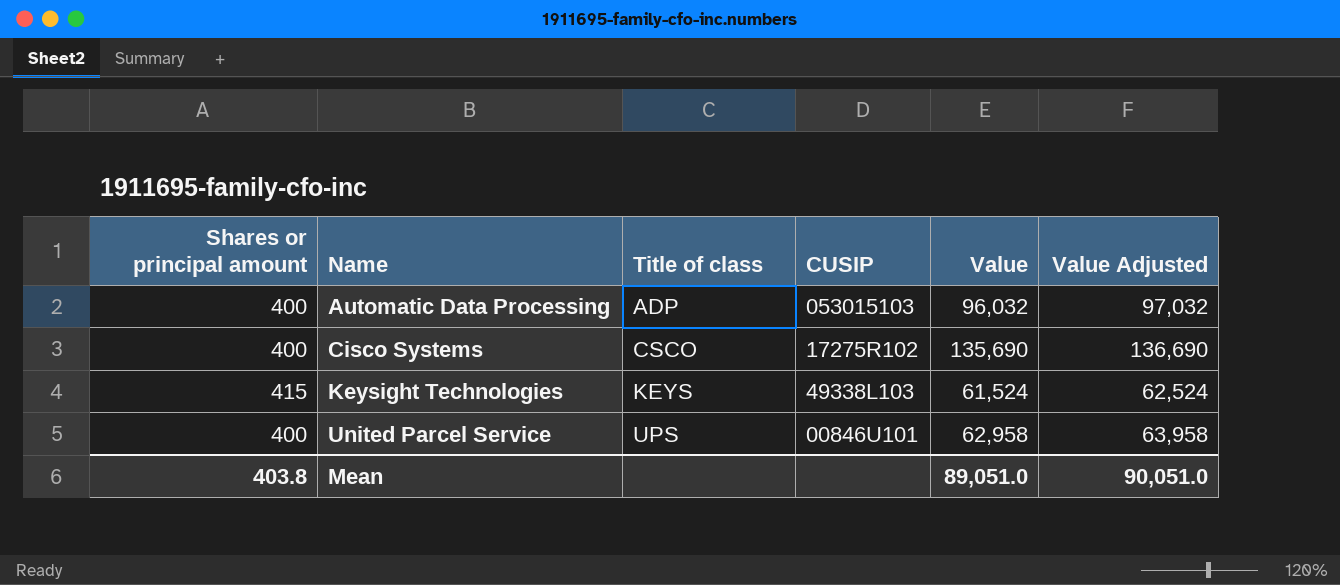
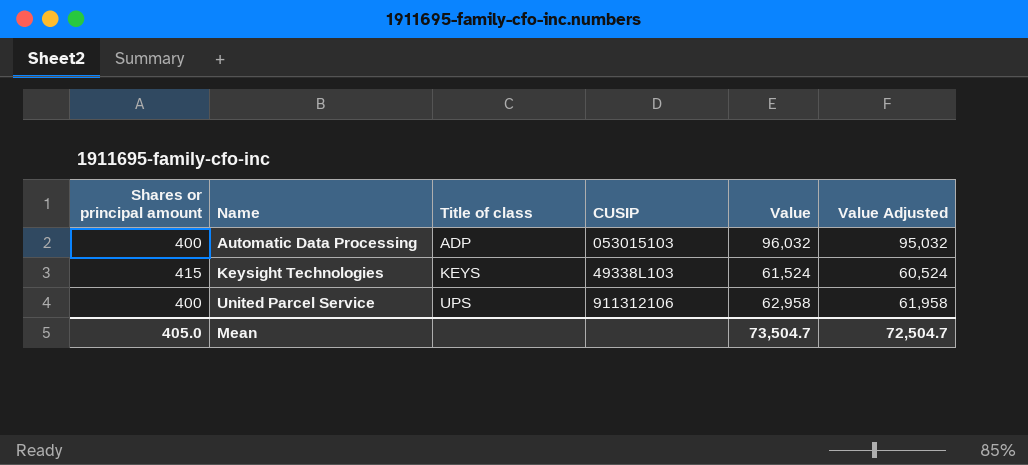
column Value Adjusted | formula: [Value] + 1000 -> [Value] - 1000
row Cisco Systems: 400 | CSCO | 17275R102 | 135,690 | 136,690 -> none
United Parcel Service | CUSIP: 00846U101 -> 911312106
Mean | Shares or principal amount: 403.8 -> 405.0
Mean | Value: 89,051.0 -> 73,504.7
Mean | Value Adjusted: 90,051.0 -> 72,504.7

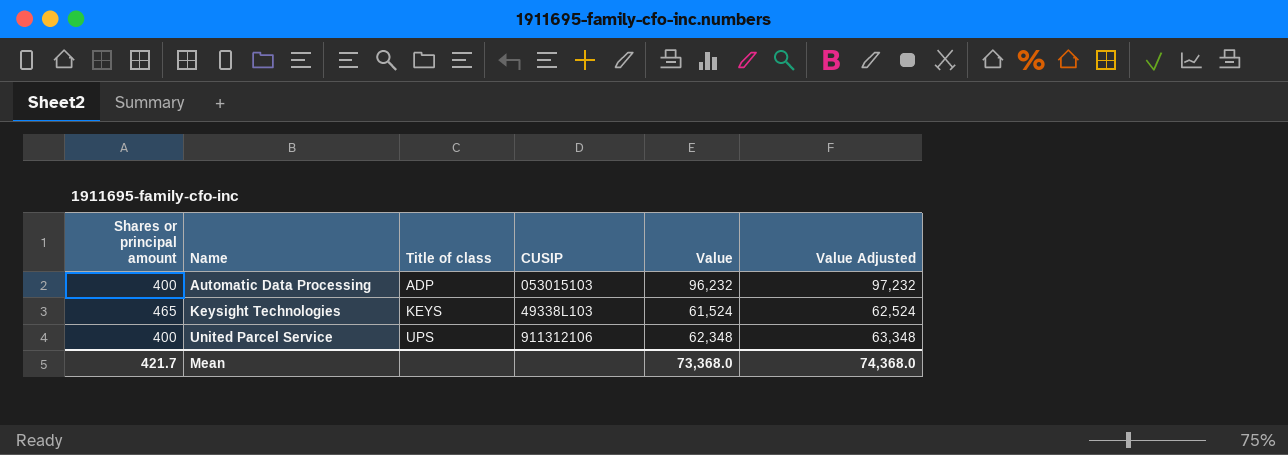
column Value Adjusted | formula: [Value] - 1000 -> [Value] + 1000
Automatic Data Processing | Value: 96,032 -> 96,232
Keysight Technologies | Shares or principal amount: 415 -> 465
United Parcel Service | Value: 62,958 -> 62,348
Mean | Shares or principal amount: 405.0 -> 421.7
Mean | Value: 73,504.7 -> 73,368.0
Mean | Value Adjusted: 72,504.7 -> 74,368.0

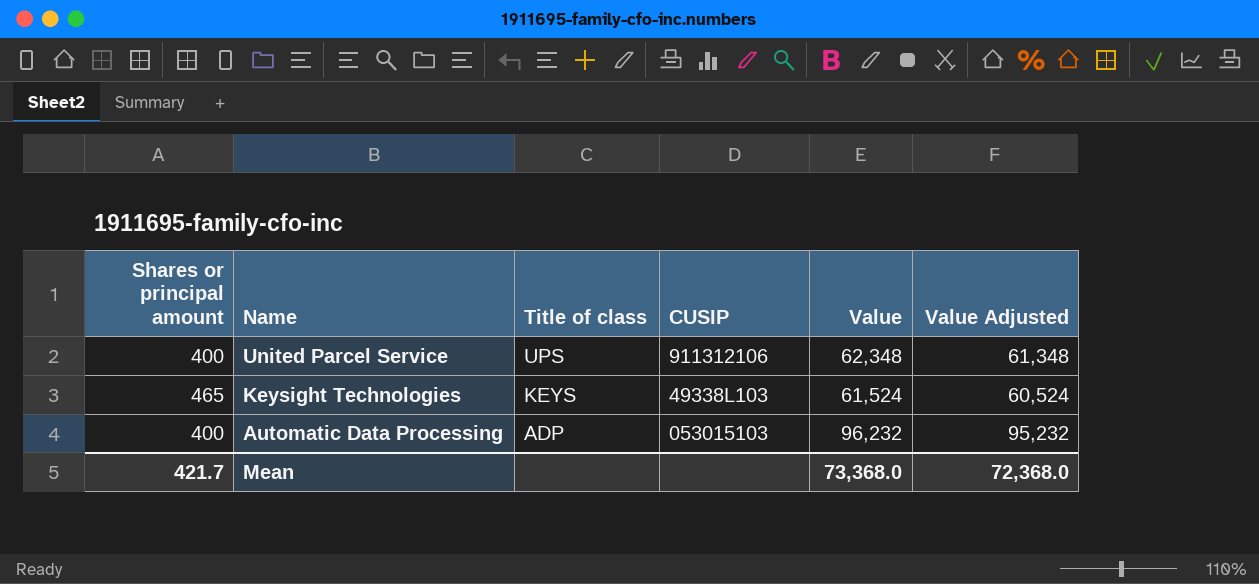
row order: Name ascending -> Name descending
column Value Adjusted | formula: [Value] + 1000 -> [Value] - 1000
Mean | Value Adjusted: 74,368.0 -> 72,368.0

